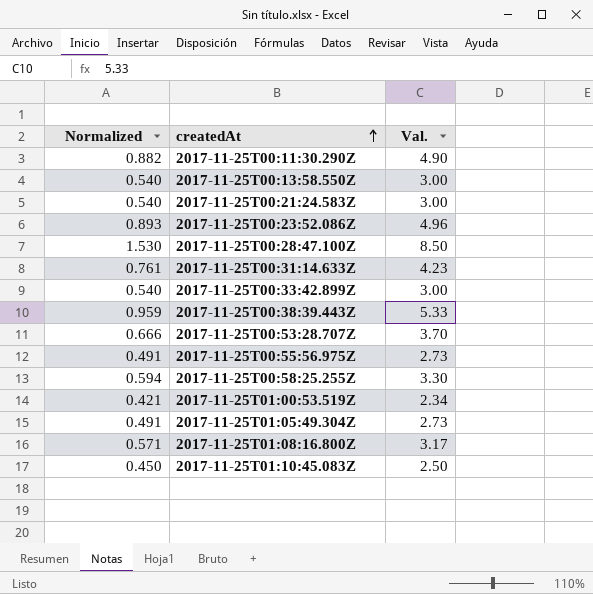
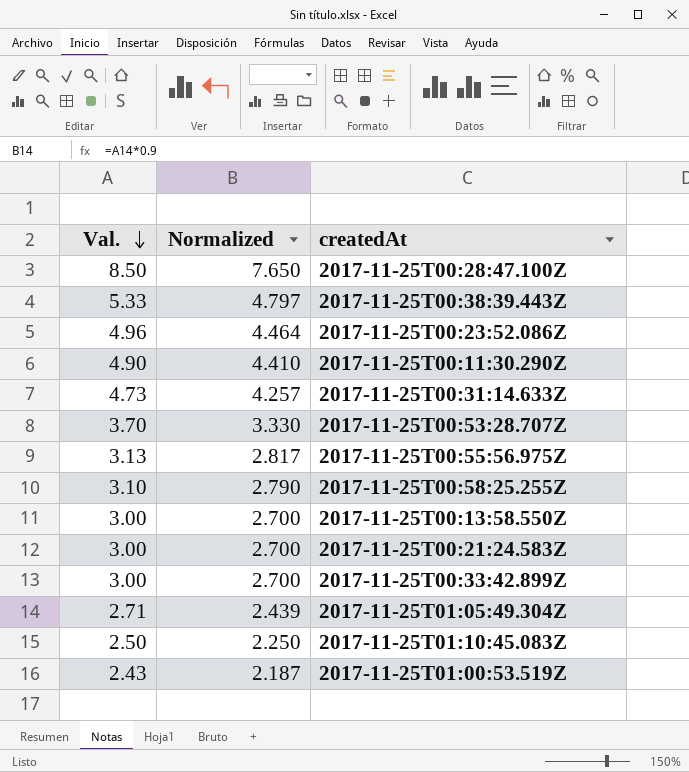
row order: createdAt ascending -> Val. descending
column Val. | position: 3 -> 1
column Normalized | formula: [Val.] * 0.18 -> [Val.] * 0.9
row 2017-11-25T01:08:16.800Z: 0.571 | 3.17 -> none
2017-11-25T00:31:14.633Z | Val.: 4.23 -> 4.73
2017-11-25T00:55:56.975Z | Val.: 2.73 -> 3.13
2017-11-25T00:58:25.255Z | Val.: 3.30 -> 3.10
2017-11-25T01:05:49.304Z | Val.: 2.73 -> 2.71
2017-11-25T01:00:53.519Z | Val.: 2.34 -> 2.43

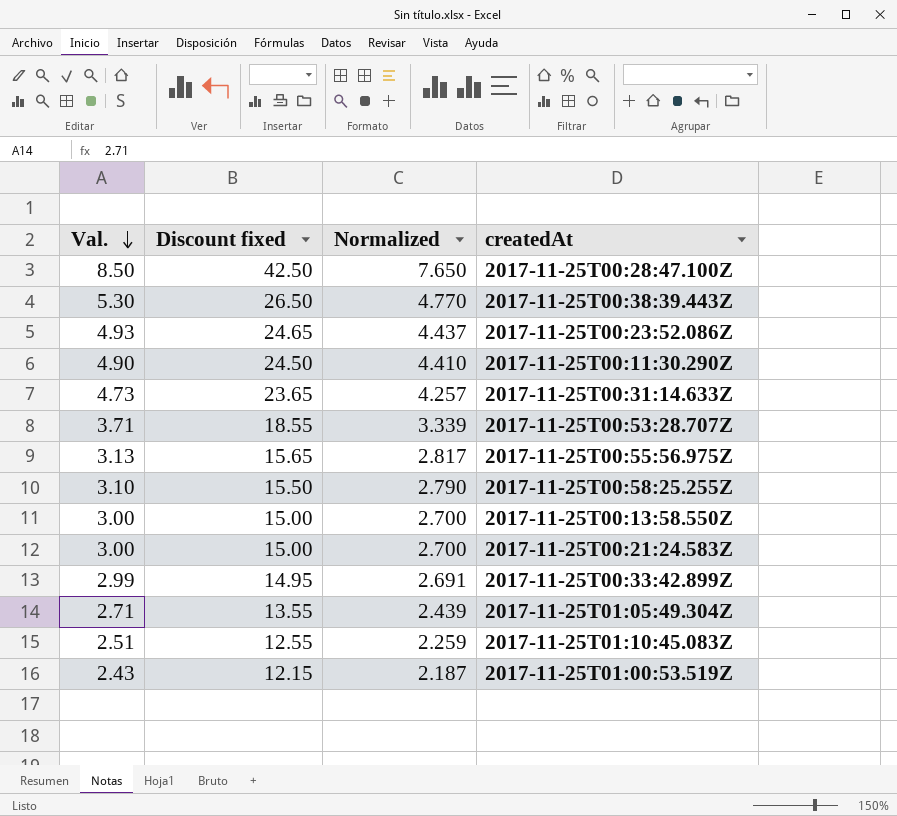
column Discount fixed | formula: none -> [Val.] * 5
2017-11-25T00:38:39.443Z | Val.: 5.33 -> 5.30
2017-11-25T00:38:39.443Z | Normalized: 4.797 -> 4.770
2017-11-25T00:23:52.086Z | Val.: 4.96 -> 4.93
2017-11-25T00:23:52.086Z | Normalized: 4.464 -> 4.437
2017-11-25T00:53:28.707Z | Val.: 3.70 -> 3.71
2017-11-25T00:53:28.707Z | Normalized: 3.330 -> 3.339
2017-11-25T00:33:42.899Z | Val.: 3.00 -> 2.99
2017-11-25T00:33:42.899Z | Normalized: 2.700 -> 2.691
2017-11-25T01:10:45.083Z | Val.: 2.50 -> 2.51
2017-11-25T01:10:45.083Z | Normalized: 2.250 -> 2.259

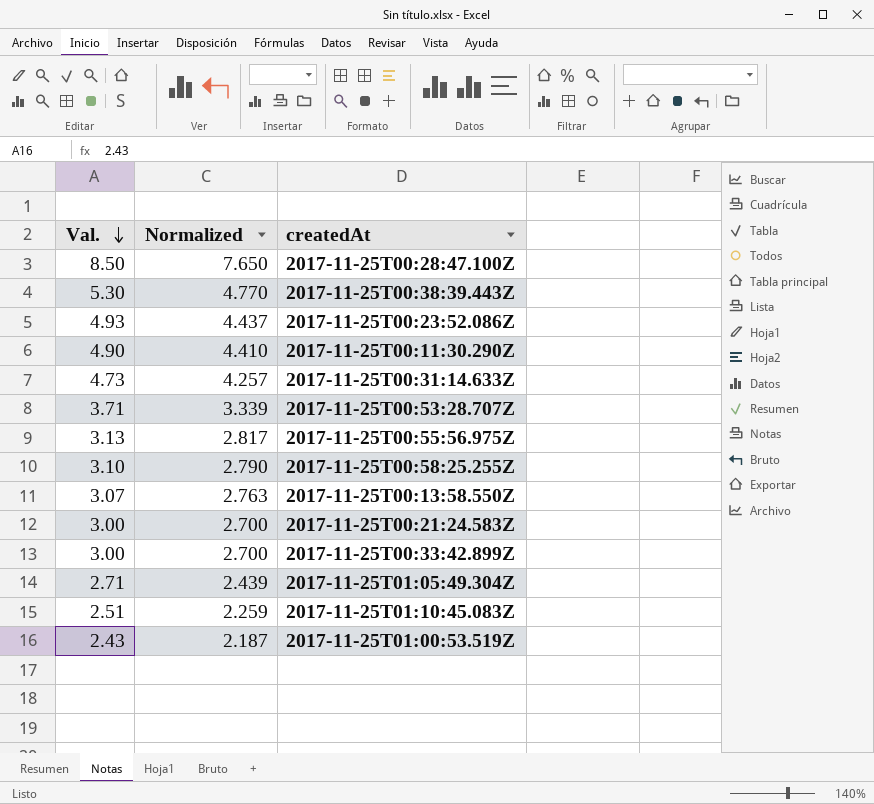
column Discount fixed | formula: [Val.] * 5 -> none
2017-11-25T00:13:58.550Z | Val.: 3.00 -> 3.07
2017-11-25T00:13:58.550Z | Normalized: 2.700 -> 2.763
2017-11-25T00:33:42.899Z | Val.: 2.99 -> 3.00
2017-11-25T00:33:42.899Z | Normalized: 2.691 -> 2.700

